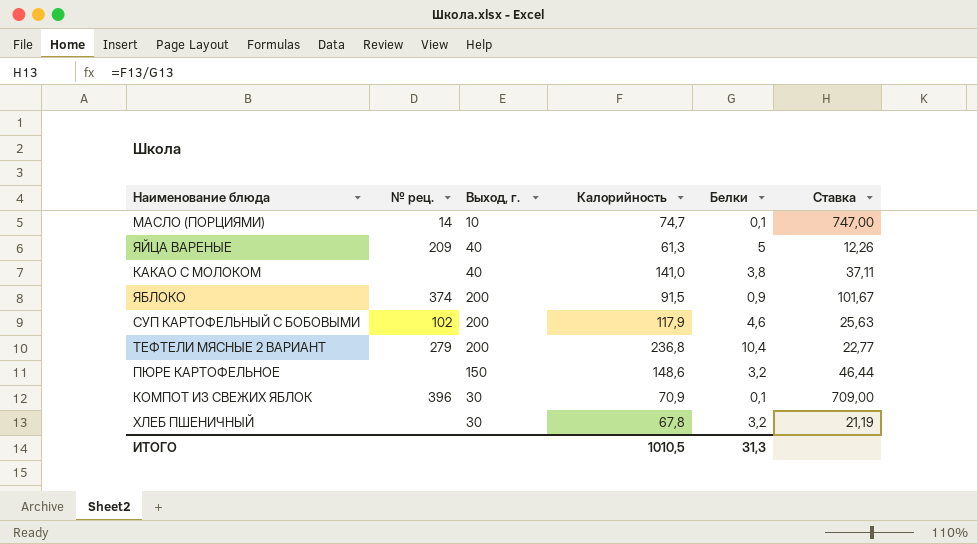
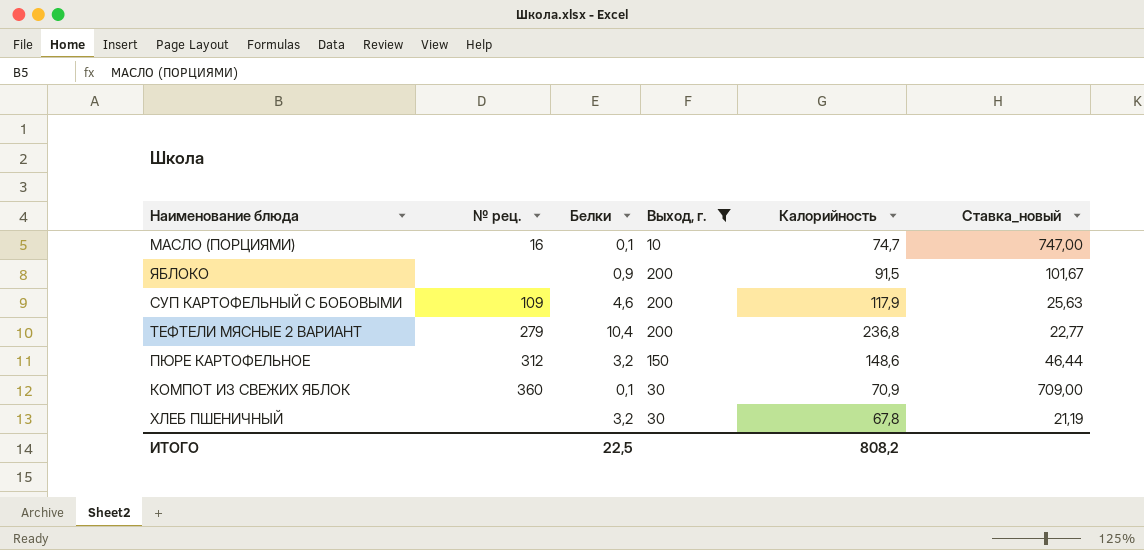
filter: none -> Выход, г. != 40
column Белки | position: 5 -> 3
column name: Ставка -> Ставка_новый
МАСЛО (ПОРЦИЯМИ) | № рец.: 14 -> 16
ЯБЛОКО | № рец.: 374 -> none
СУП КАРТОФЕЛЬНЫЙ С БОБОВЫМИ | № рец.: 102 -> 109
ПЮРЕ КАРТОФЕЛЬНОЕ | № рец.: none -> 312
КОМПОТ ИЗ СВЕЖИХ ЯБЛОК | № рец.: 396 -> 360
ИТОГО | Белки: 31,3 -> 22,5
ИТОГО | Калорийность: 1010,5 -> 808,2

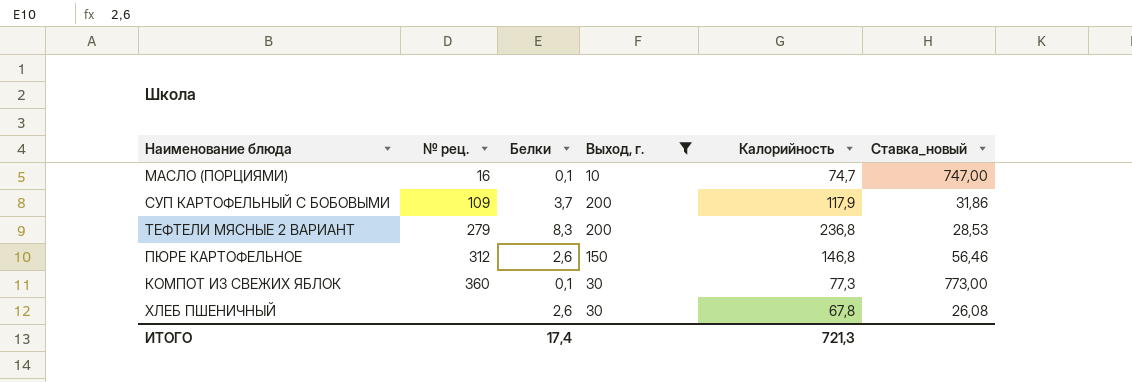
row ЯБЛОКО: none | 0,9 | 200 | 91,5 | 101,67 -> none
СУП КАРТОФЕЛЬНЫЙ С БОБОВЫМИ | Белки: 4,6 -> 3,7
СУП КАРТОФЕЛЬНЫЙ С БОБОВЫМИ | Ставка_новый: 25,63 -> 31,86
ТЕФТЕЛИ МЯСНЫЕ 2 ВАРИАНТ | Белки: 10,4 -> 8,3
ТЕФТЕЛИ МЯСНЫЕ 2 ВАРИАНТ | Ставка_новый: 22,77 -> 28,53
ПЮРЕ КАРТОФЕЛЬНОЕ | Белки: 3,2 -> 2,6
ПЮРЕ КАРТОФЕЛЬНОЕ | Калорийность: 148,6 -> 146,8
ПЮРЕ КАРТОФЕЛЬНОЕ | Ставка_новый: 46,44 -> 56,46
КОМПОТ ИЗ СВЕЖИХ ЯБЛОК | Калорийность: 70,9 -> 77,3
КОМПОТ ИЗ СВЕЖИХ ЯБЛОК | Ставка_новый: 709,00 -> 773,00
ХЛЕБ ПШЕНИЧНЫЙ | Белки: 3,2 -> 2,6
ХЛЕБ ПШЕНИЧНЫЙ | Ставка_новый: 21,19 -> 26,08
ИТОГО | Белки: 22,5 -> 17,4
ИТОГО | Калорийность: 808,2 -> 721,3

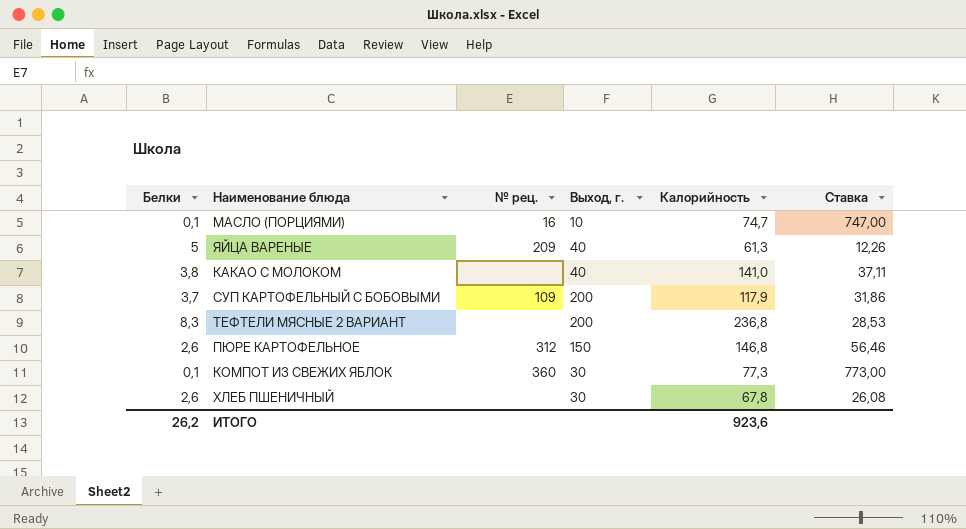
filter: Выход, г. != 40 -> none
column Белки | position: 3 -> 1
column name: Ставка_новый -> Ставка
ТЕФТЕЛИ МЯСНЫЕ 2 ВАРИАНТ | № рец.: 279 -> none
ИТОГО | Белки: 17,4 -> 26,2
ИТОГО | Калорийность: 721,3 -> 923,6

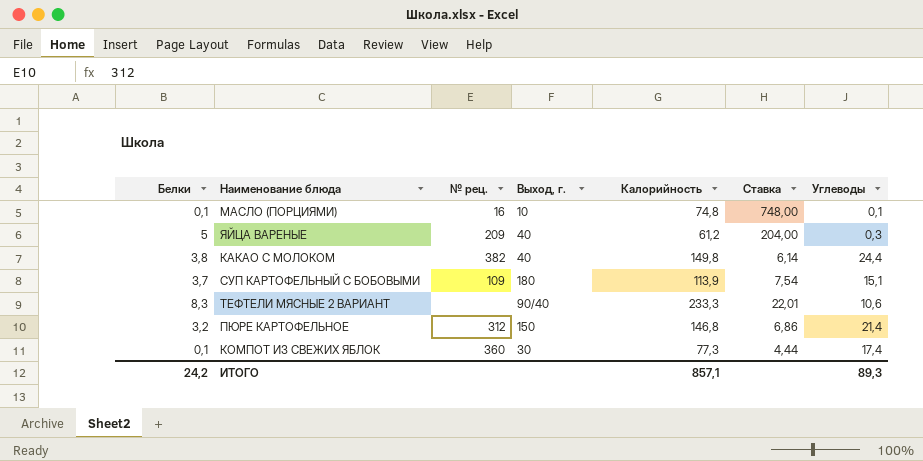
column Ставка | formula: [Калорийность] / [Белки] -> [Калорийность] / [Углеводы]
column Углеводы | position: none -> 7
row ХЛЕБ ПШЕНИЧНЫЙ: 2,6 | none | 30 | 67,8 | 26,08 -> none
МАСЛО (ПОРЦИЯМИ) | Калорийность: 74,7 -> 74,8
ЯЙЦА ВАРЕНЫЕ | Калорийность: 61,3 -> 61,2
КАКАО С МОЛОКОМ | № рец.: none -> 382
КАКАО С МОЛОКОМ | Калорийность: 141,0 -> 149,8
СУП КАРТОФЕЛЬНЫЙ С БОБОВЫМИ | Выход, г.: 200 -> 180
СУП КАРТОФЕЛЬНЫЙ С БОБОВЫМИ | Калорийность: 117,9 -> 113,9
ТЕФТЕЛИ МЯСНЫЕ 2 ВАРИАНТ | Выход, г.: 200 -> 90/40
ТЕФТЕЛИ МЯСНЫЕ 2 ВАРИАНТ | Калорийность: 236,8 -> 233,3
ПЮРЕ КАРТОФЕЛЬНОЕ | Белки: 2,6 -> 3,2
ИТОГО | Белки: 26,2 -> 24,2
ИТОГО | Калорийность: 923,6 -> 857,1

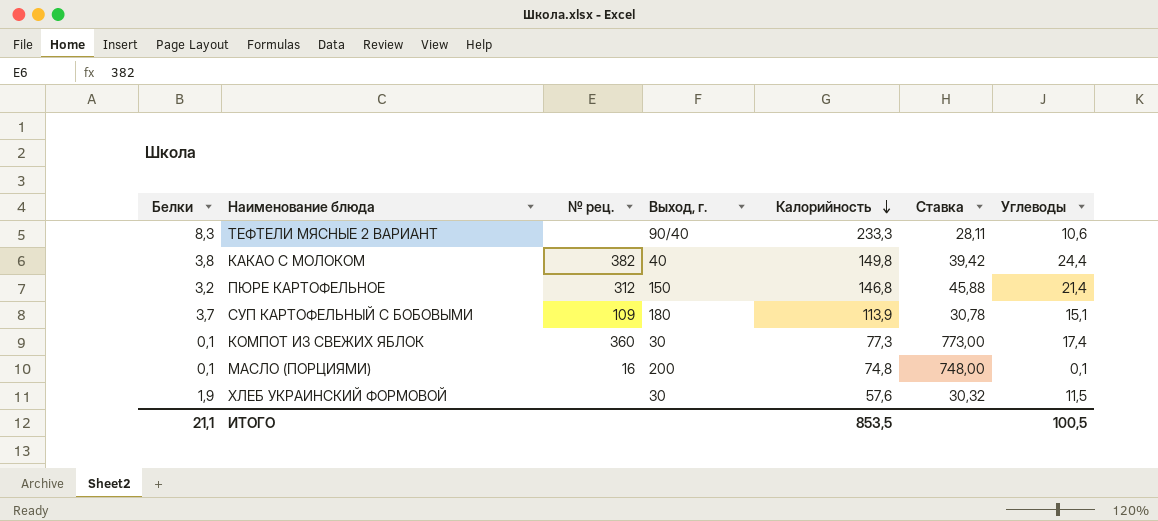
row order: none -> Калорийность descending
column Ставка | formula: [Калорийность] / [Углеводы] -> [Калорийность] / [Белки]
row ЯЙЦА ВАРЕНЫЕ: 5 | 209 | 40 | 61,2 | 204,00 | 0,3 -> none
МАСЛО (ПОРЦИЯМИ) | Выход, г.: 10 -> 200
row ХЛЕБ УКРАИНСКИЙ ФОРМОВОЙ: none -> 1,9 | none | 30 | 57,6 | 30,32 | 11,5
ИТОГО | Белки: 24,2 -> 21,1
ИТОГО | Калорийность: 857,1 -> 853,5
ИТОГО | Углеводы: 89,3 -> 100,5

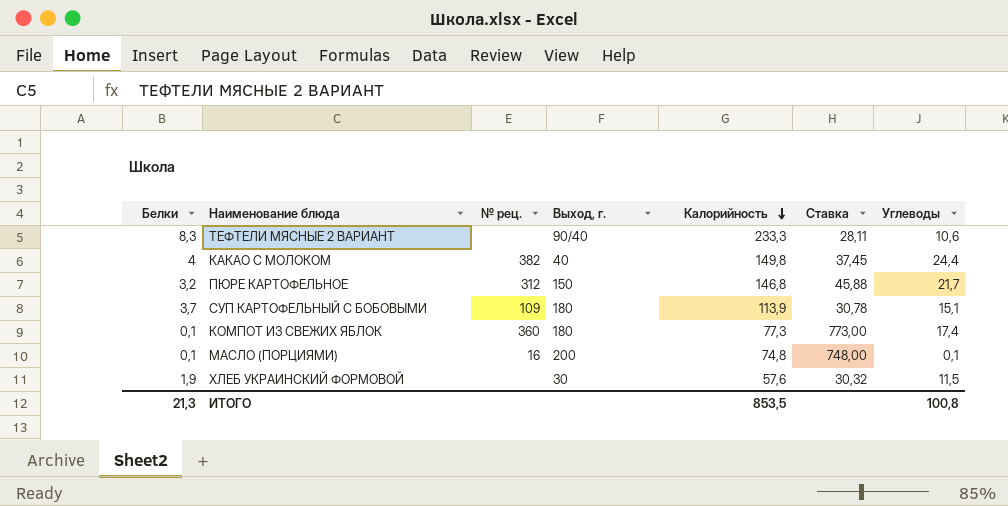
КАКАО С МОЛОКОМ | Белки: 3,8 -> 4
КАКАО С МОЛОКОМ | Ставка: 39,42 -> 37,45
ПЮРЕ КАРТОФЕЛЬНОЕ | Углеводы: 21,4 -> 21,7
КОМПОТ ИЗ СВЕЖИХ ЯБЛОК | Выход, г.: 30 -> 180
ИТОГО | Белки: 21,1 -> 21,3
ИТОГО | Углеводы: 100,5 -> 100,8

